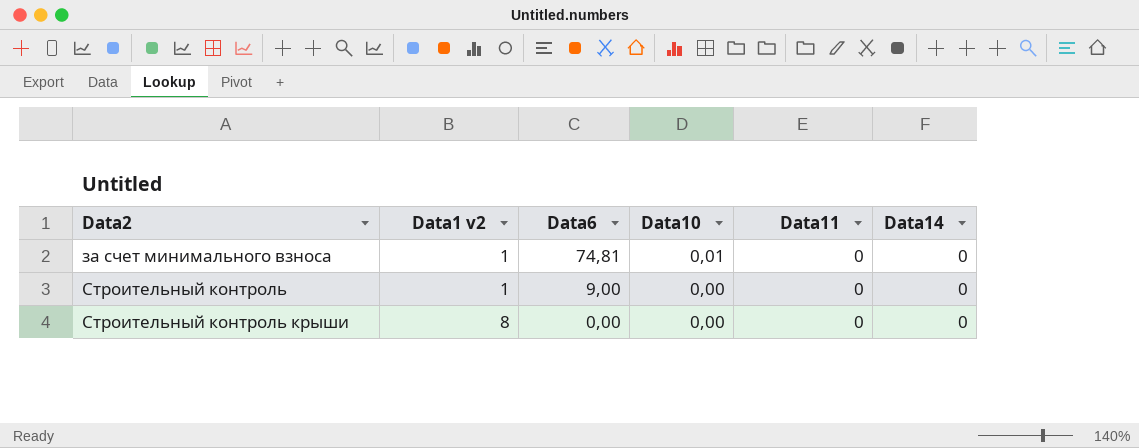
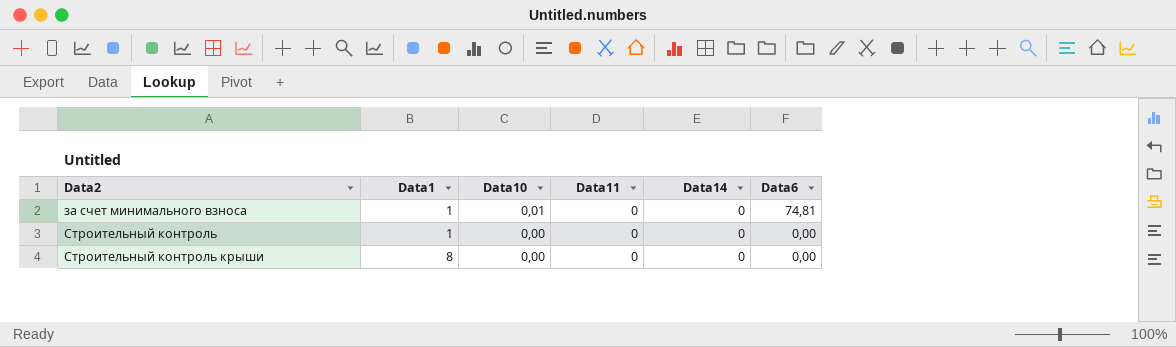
column name: Data1 v2 -> Data1
column Data6 | position: 3 -> 6
Строительный контроль | Data6: 9,00 -> 0,00

